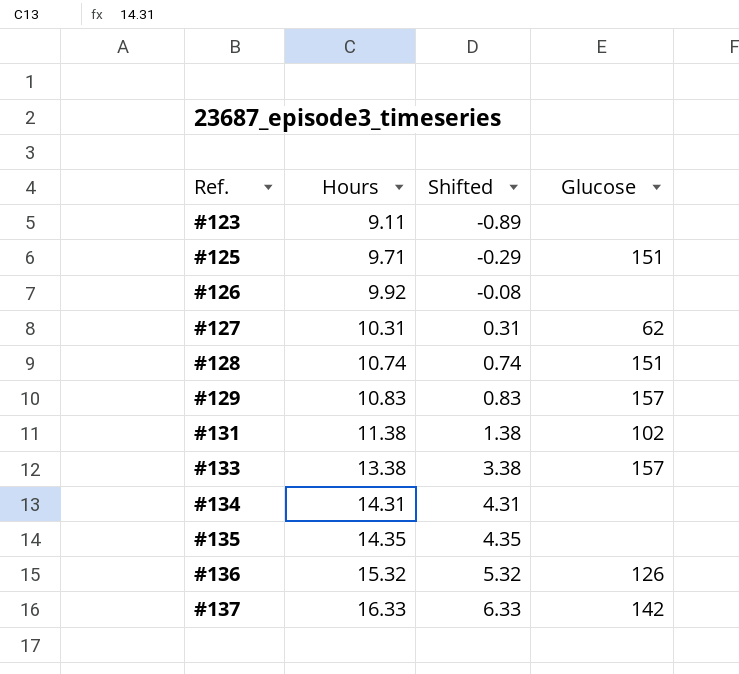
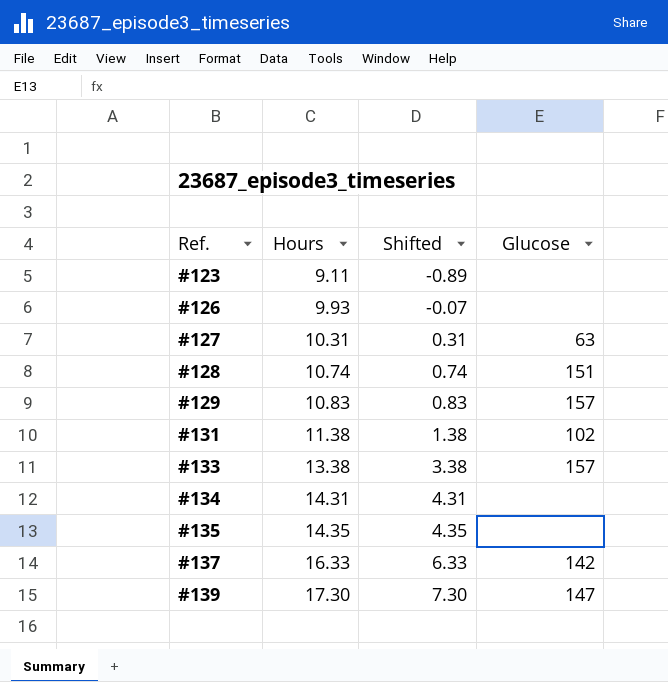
row #125: 9.71 | -0.29 | 151 -> none
row #136: 15.32 | 5.32 | 126 -> none
#126 | Hours: 9.92 -> 9.93
#126 | Shifted: -0.08 -> -0.07
#127 | Glucose: 62 -> 63
row #139: none -> 17.30 | 7.30 | 147

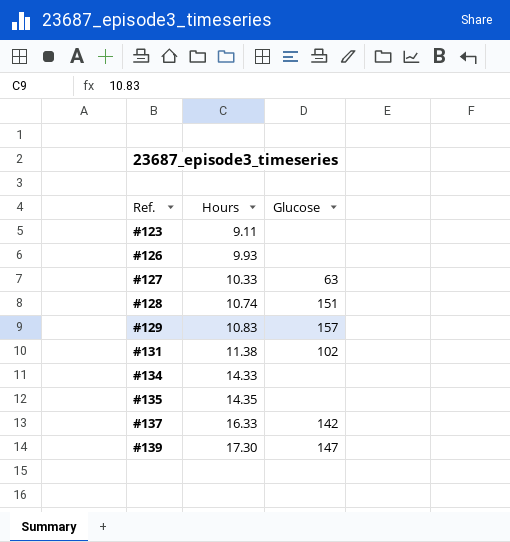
column Shifted | formula: [Hours] - 10 -> none
row #133: 13.38 | 3.38 | 157 -> none
#127 | Hours: 10.31 -> 10.33
#134 | Hours: 14.31 -> 14.33

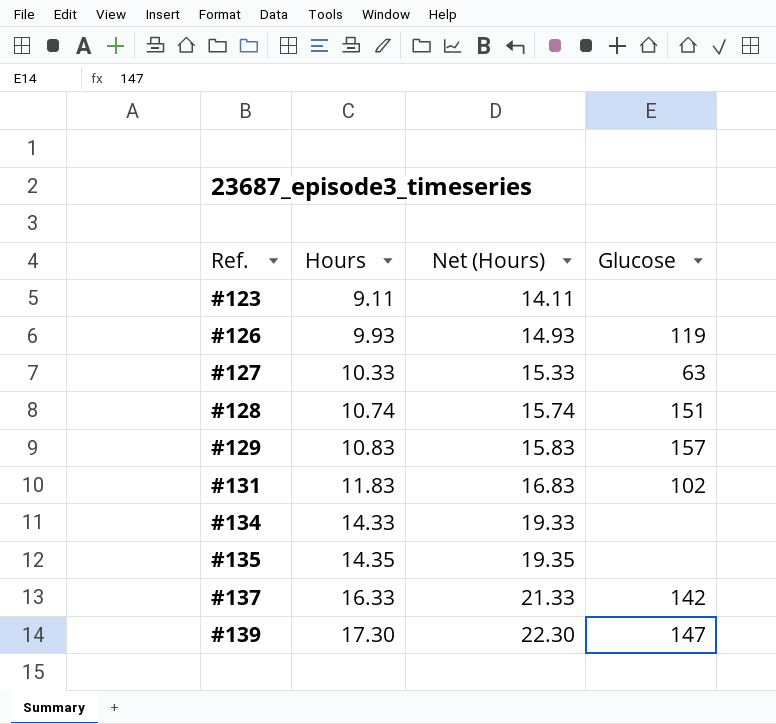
column Net (Hours) | formula: none -> [Hours] + 5
#126 | Glucose: none -> 119
#131 | Hours: 11.38 -> 11.83

